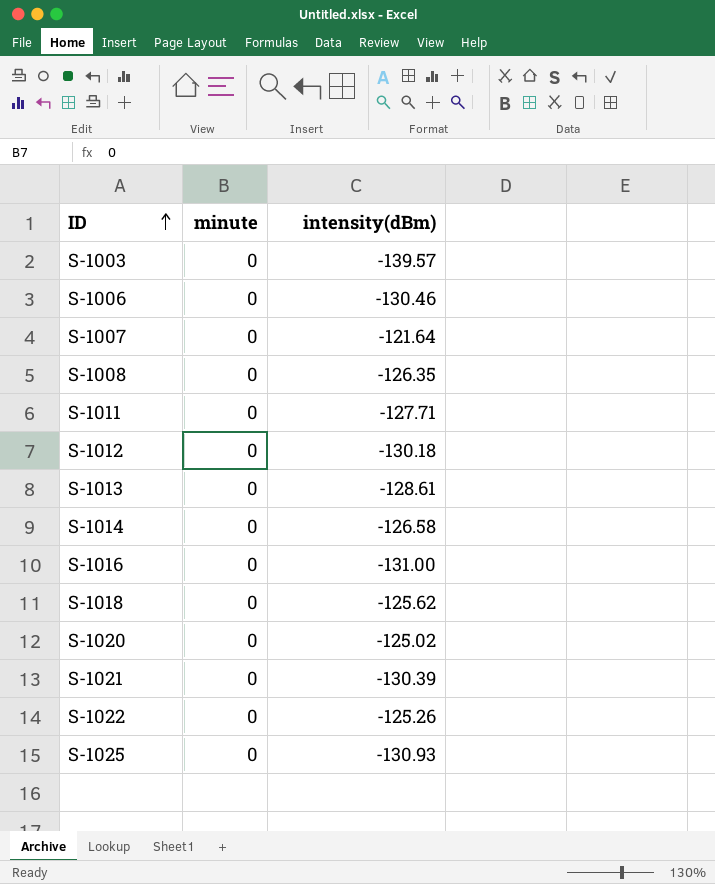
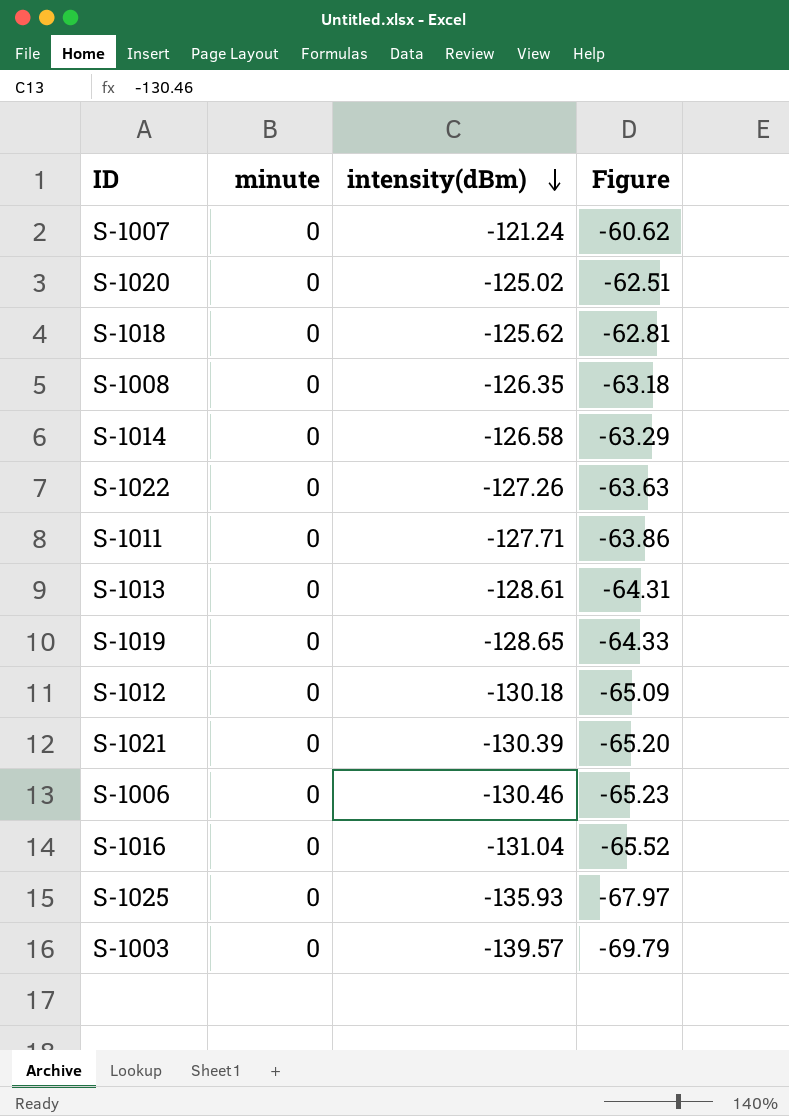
row order: ID ascending -> intensity(dBm) descending
column Figure | formula: none -> [intensity(dBm)] * 0.5
S-1007 | intensity(dBm): -121.64 -> -121.24
S-1022 | intensity(dBm): -125.26 -> -127.26
row S-1019: none -> 0 | -128.65 | -64.33
S-1016 | intensity(dBm): -131.00 -> -131.04
S-1025 | intensity(dBm): -130.93 -> -135.93

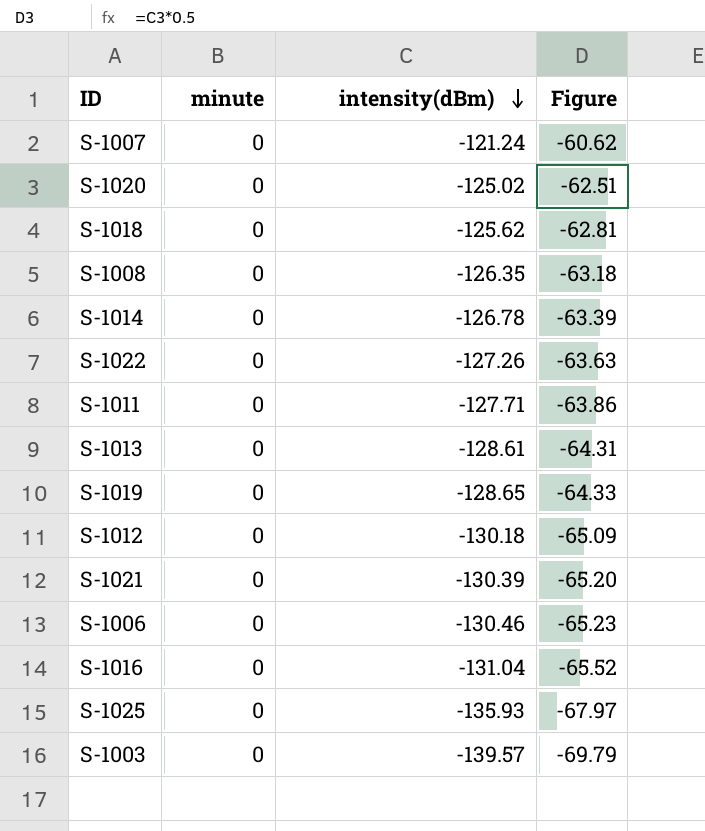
S-1014 | intensity(dBm): -126.58 -> -126.78
S-1014 | Figure: -63.29 -> -63.39

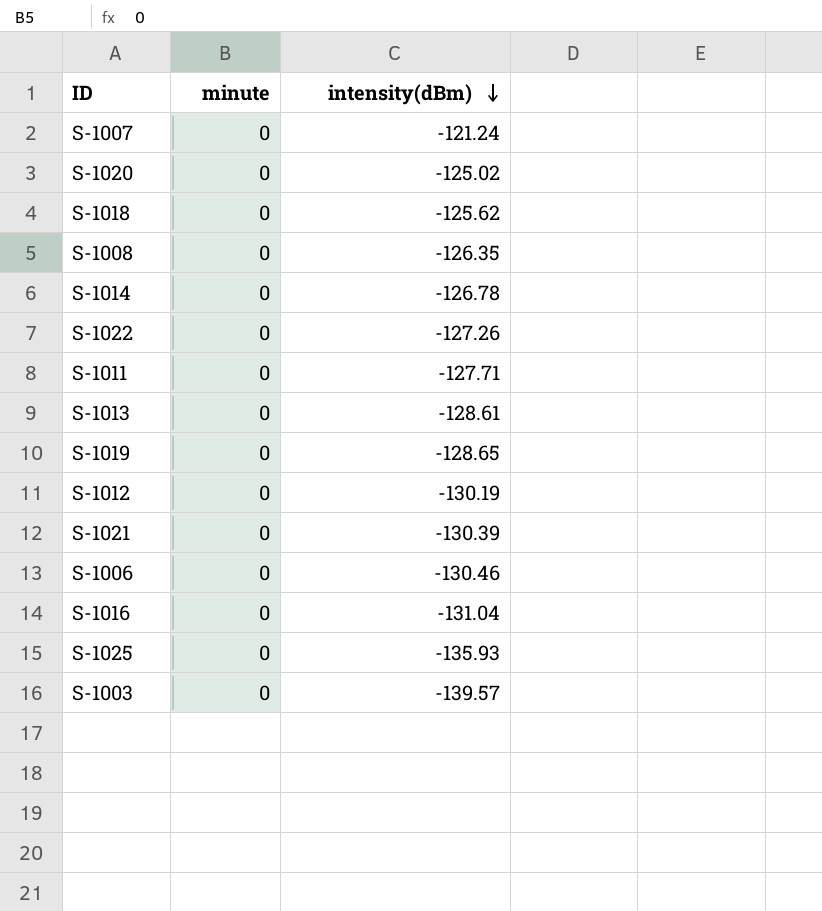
column Figure | formula: [intensity(dBm)] * 0.5 -> none
S-1012 | intensity(dBm): -130.18 -> -130.19

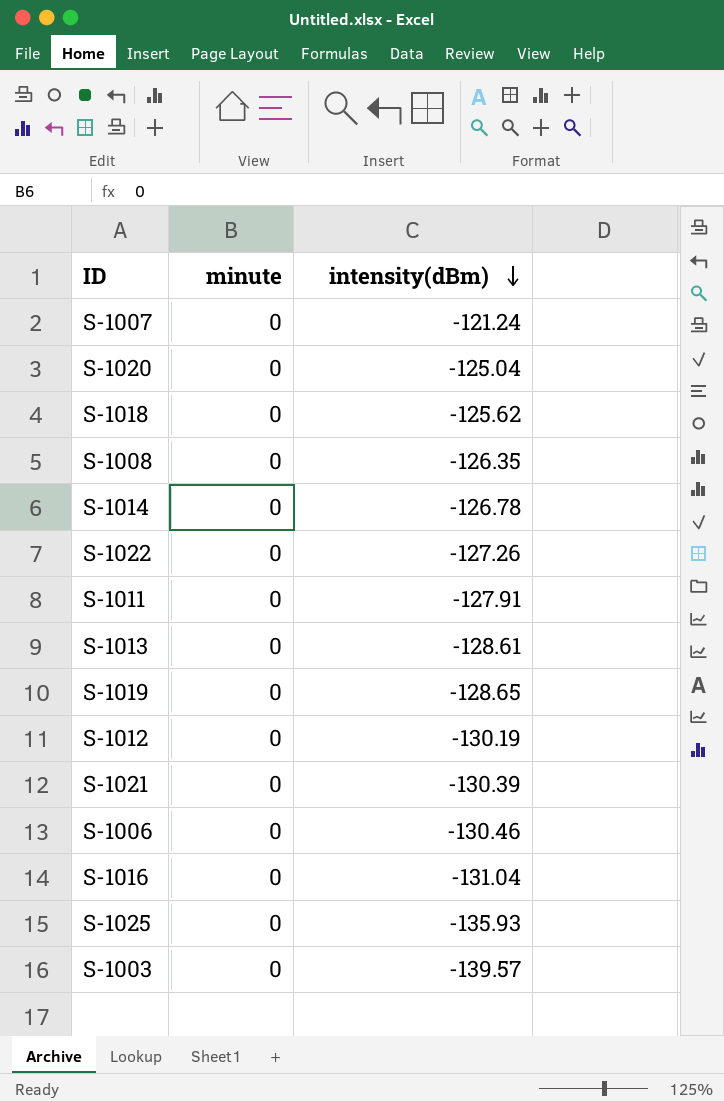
S-1020 | intensity(dBm): -125.02 -> -125.04
S-1011 | intensity(dBm): -127.71 -> -127.91

